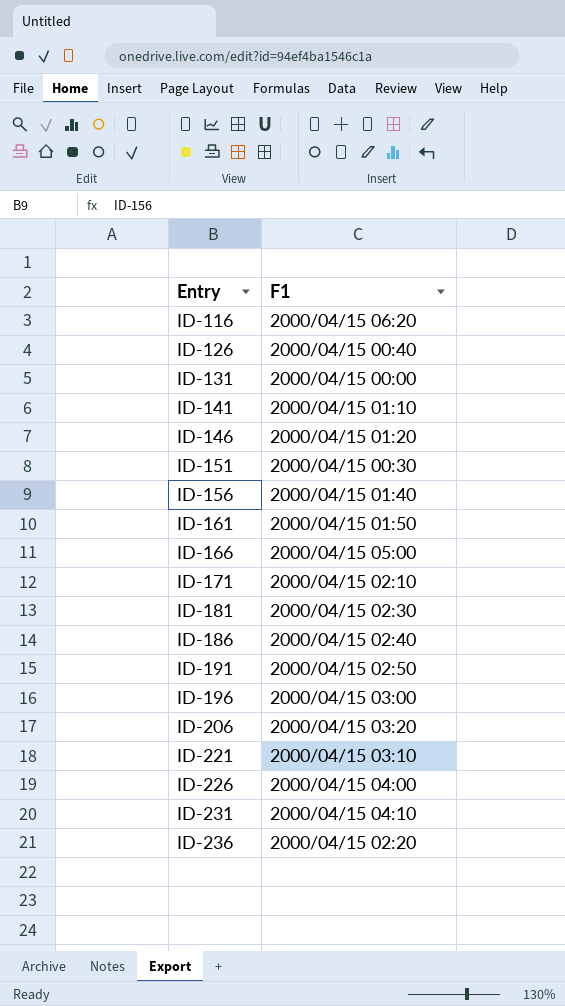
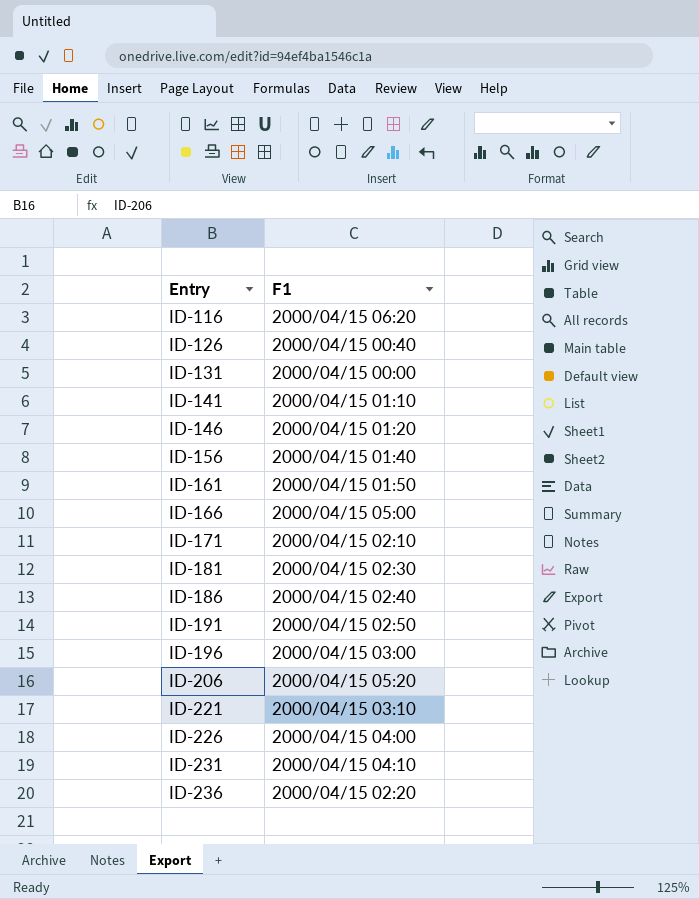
row ID-151: 2000/04/15 00:30 -> none
ID-206 | F1: 2000/04/15 03:20 -> 2000/04/15 05:20

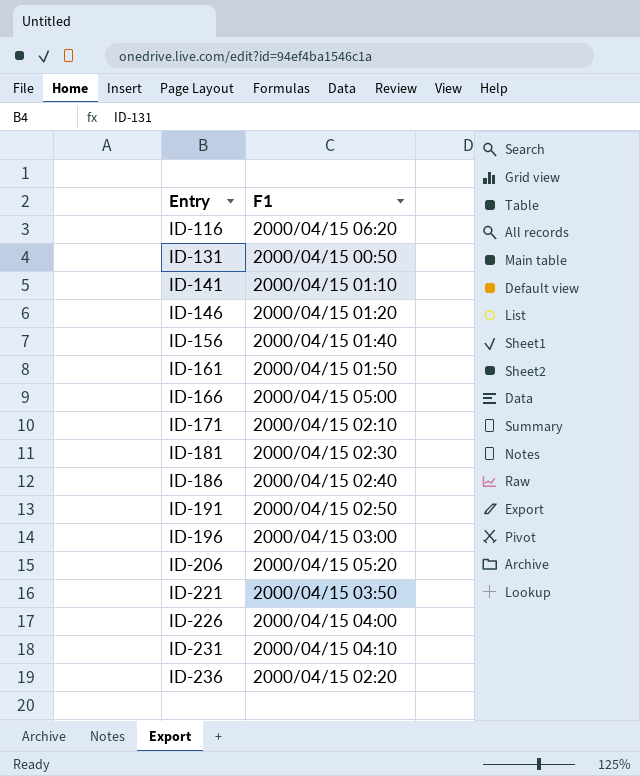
row ID-126: 2000/04/15 00:40 -> none
ID-131 | F1: 2000/04/15 00:00 -> 2000/04/15 00:50
ID-221 | F1: 2000/04/15 03:10 -> 2000/04/15 03:50

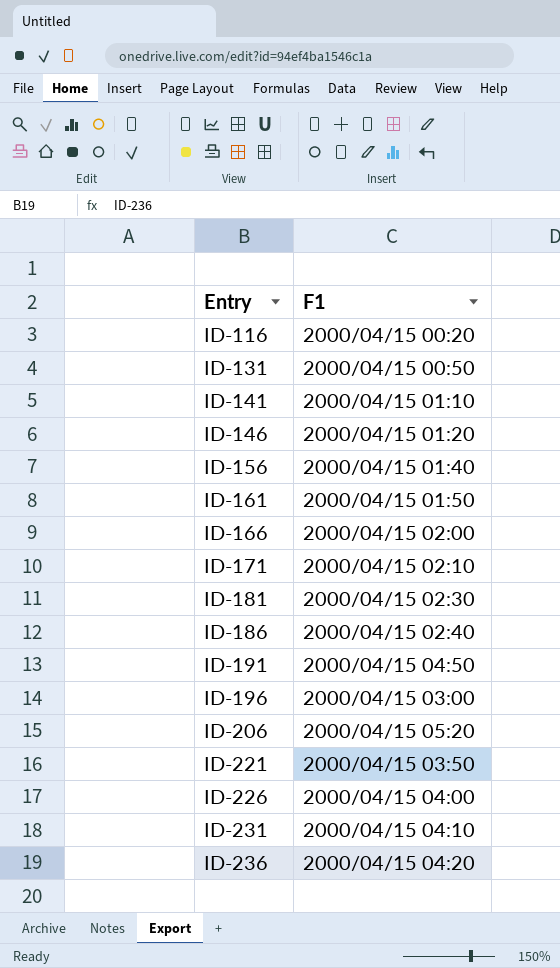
ID-116 | F1: 2000/04/15 06:20 -> 2000/04/15 00:20
ID-166 | F1: 2000/04/15 05:00 -> 2000/04/15 02:00
ID-191 | F1: 2000/04/15 02:50 -> 2000/04/15 04:50
ID-236 | F1: 2000/04/15 02:20 -> 2000/04/15 04:20

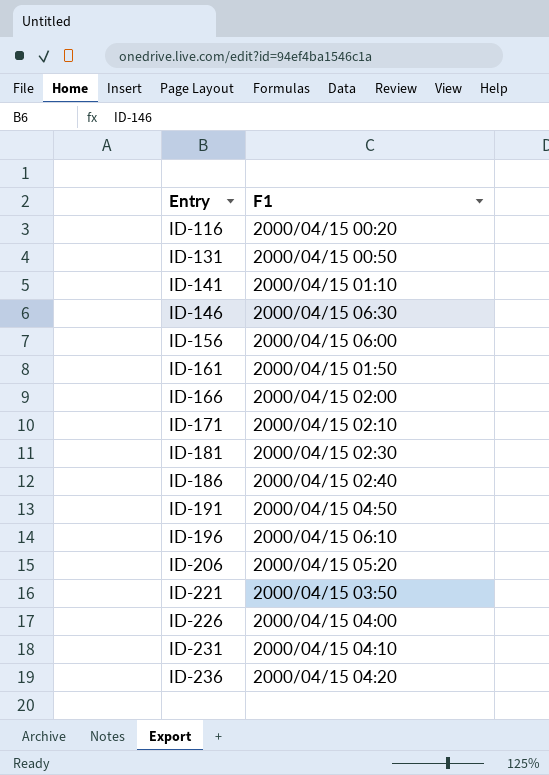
ID-146 | F1: 2000/04/15 01:20 -> 2000/04/15 06:30
ID-156 | F1: 2000/04/15 01:40 -> 2000/04/15 06:00
ID-196 | F1: 2000/04/15 03:00 -> 2000/04/15 06:10

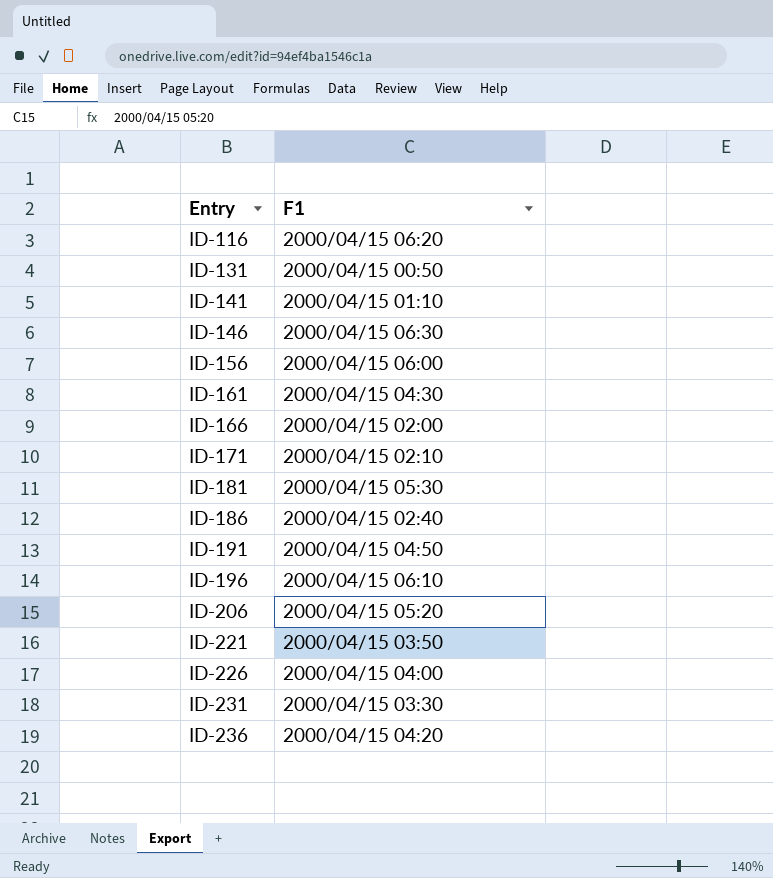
ID-116 | F1: 2000/04/15 00:20 -> 2000/04/15 06:20
ID-161 | F1: 2000/04/15 01:50 -> 2000/04/15 04:30
ID-181 | F1: 2000/04/15 02:30 -> 2000/04/15 05:30
ID-231 | F1: 2000/04/15 04:10 -> 2000/04/15 03:30

